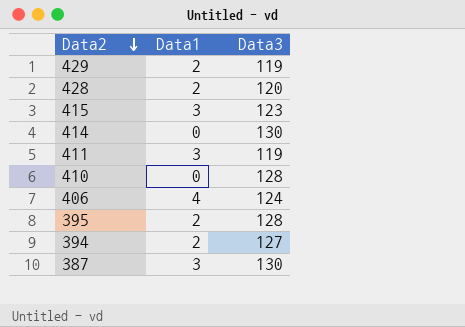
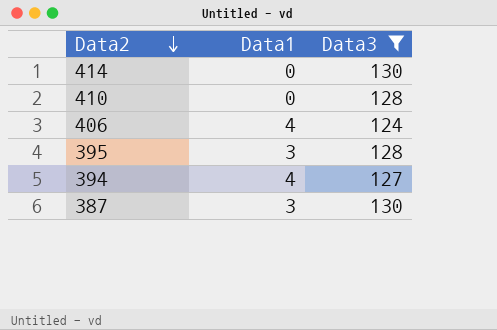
filter: none -> Data3 >= 124
395 | Data1: 2 -> 3
394 | Data1: 2 -> 4

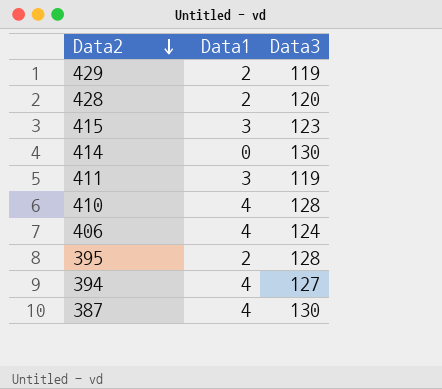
filter: Data3 >= 124 -> none
410 | Data1: 0 -> 4
395 | Data1: 3 -> 2
387 | Data1: 3 -> 4

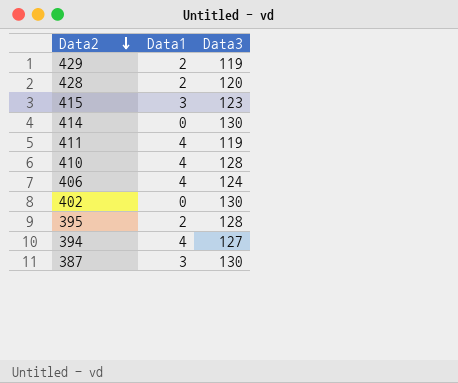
411 | Data1: 3 -> 4
row 402: none -> 0 | 130
387 | Data1: 4 -> 3

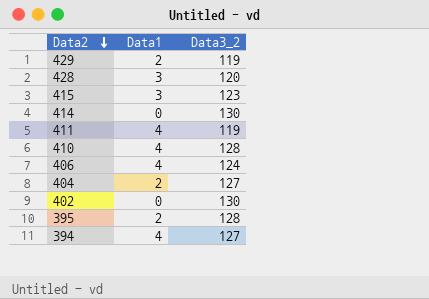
column name: Data3 -> Data3_2
row 387: 3 | 130 -> none
428 | Data1: 2 -> 3
row 404: none -> 2 | 127

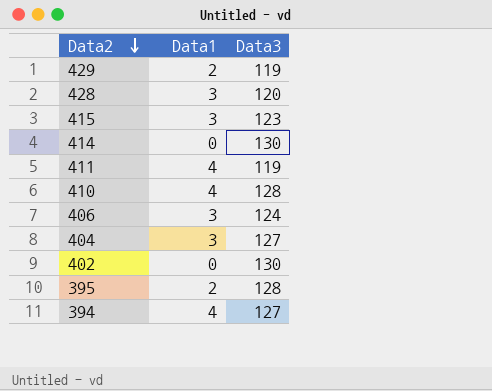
column name: Data3_2 -> Data3
406 | Data1: 4 -> 3
404 | Data1: 2 -> 3

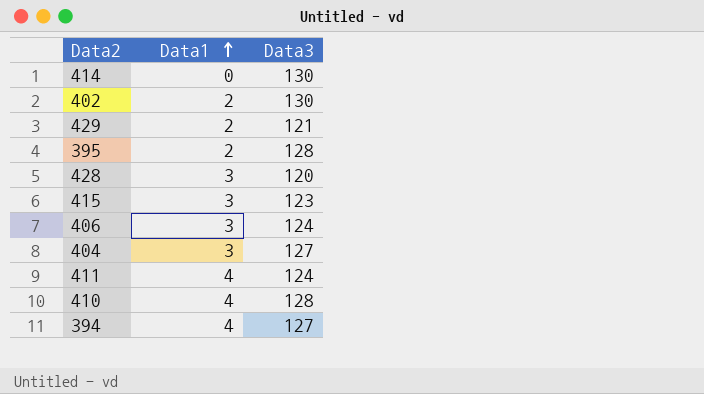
row order: Data2 descending -> Data1 ascending
402 | Data1: 0 -> 2
429 | Data3: 119 -> 121
411 | Data3: 119 -> 124

